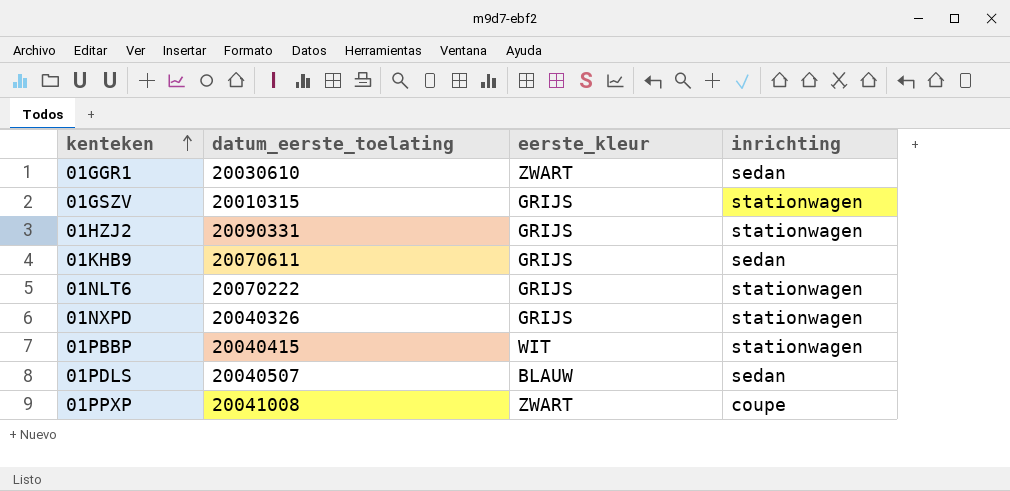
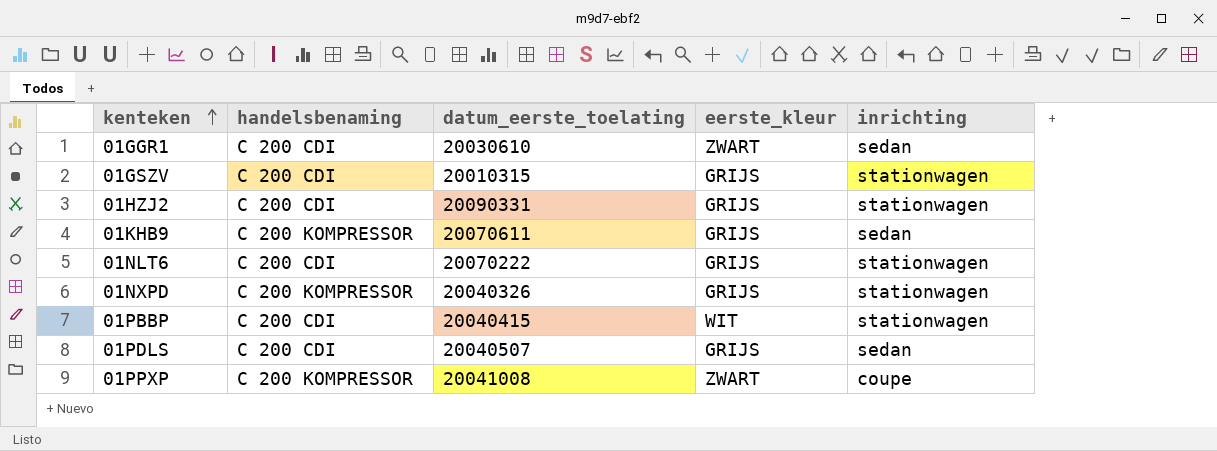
column handelsbenaming | position: none -> 2
01PDLS | eerste_kleur: BLAUW -> GRIJS

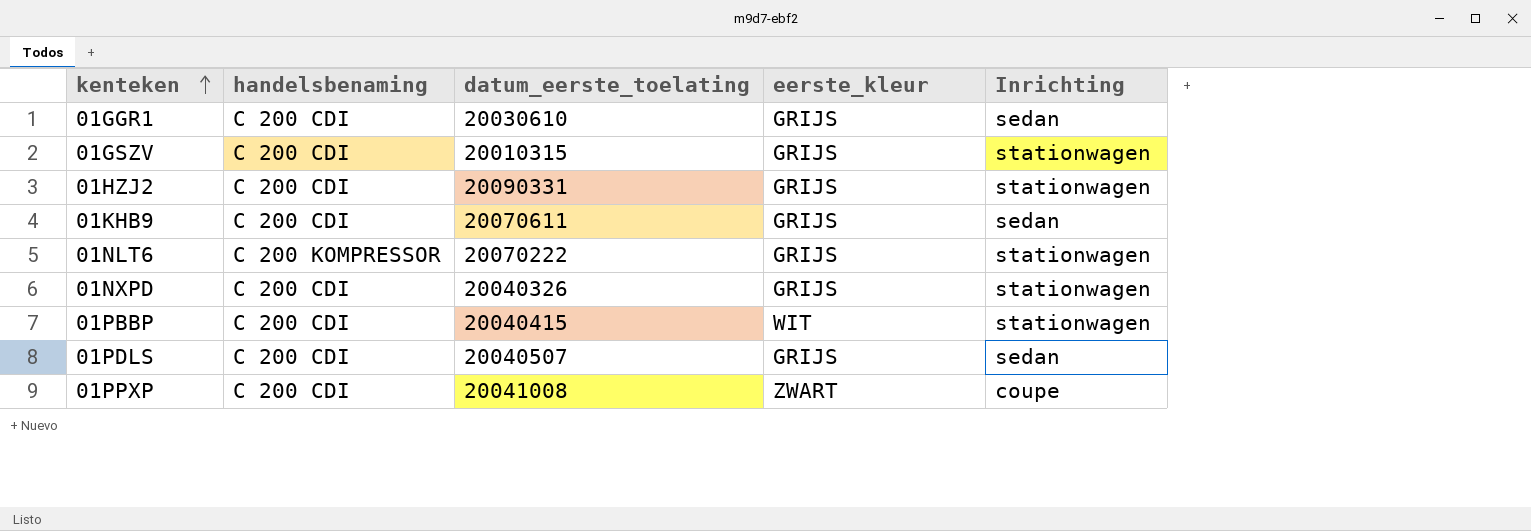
column name: inrichting -> Inrichting
01GGR1 | eerste_kleur: ZWART -> GRIJS
01KHB9 | handelsbenaming: C 200 KOMPRESSOR -> C 200 CDI
01NLT6 | handelsbenaming: C 200 CDI -> C 200 KOMPRESSOR
01NXPD | handelsbenaming: C 200 KOMPRESSOR -> C 200 CDI
01PPXP | handelsbenaming: C 200 KOMPRESSOR -> C 200 CDI

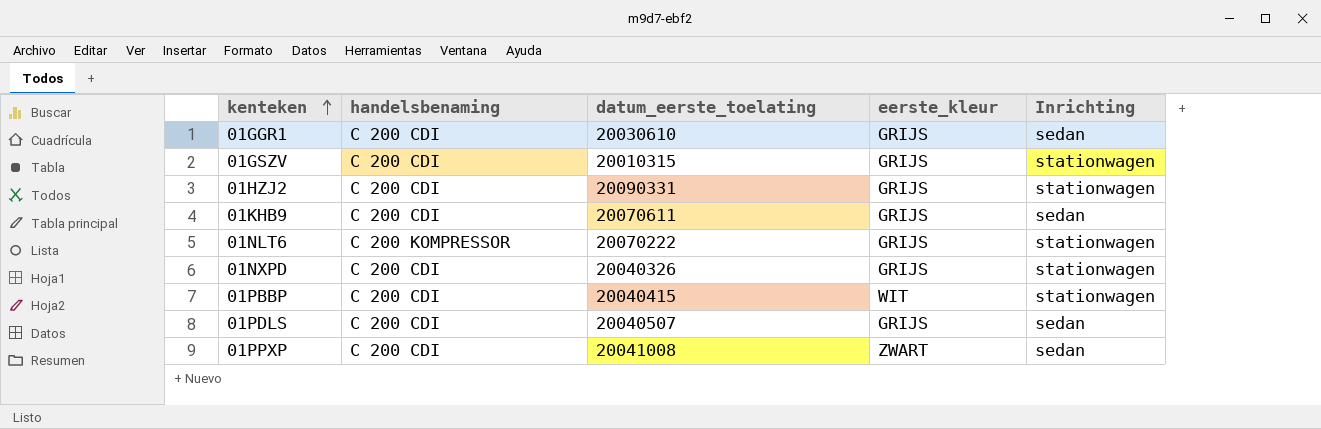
01PPXP | Inrichting: coupe -> sedan

